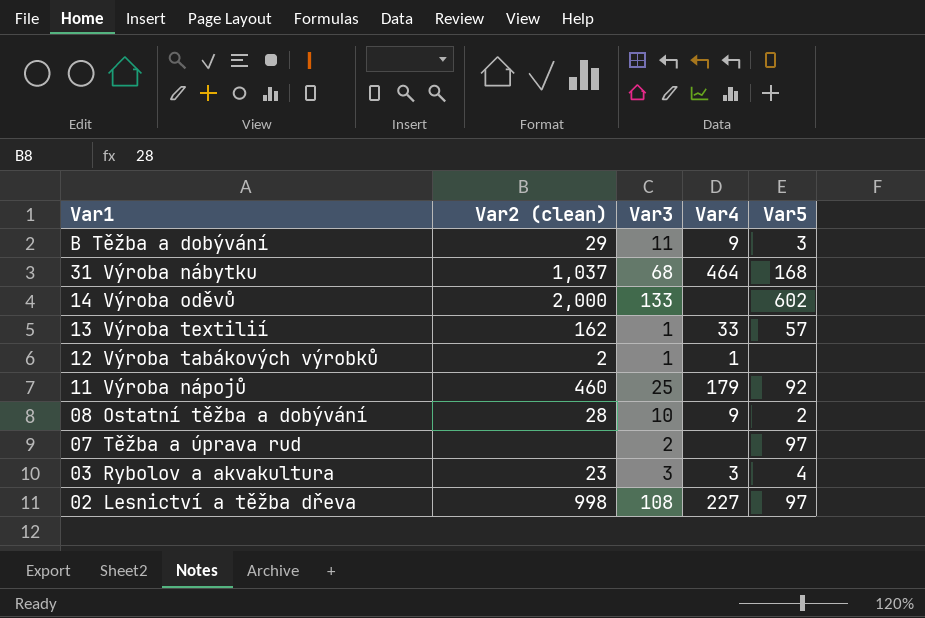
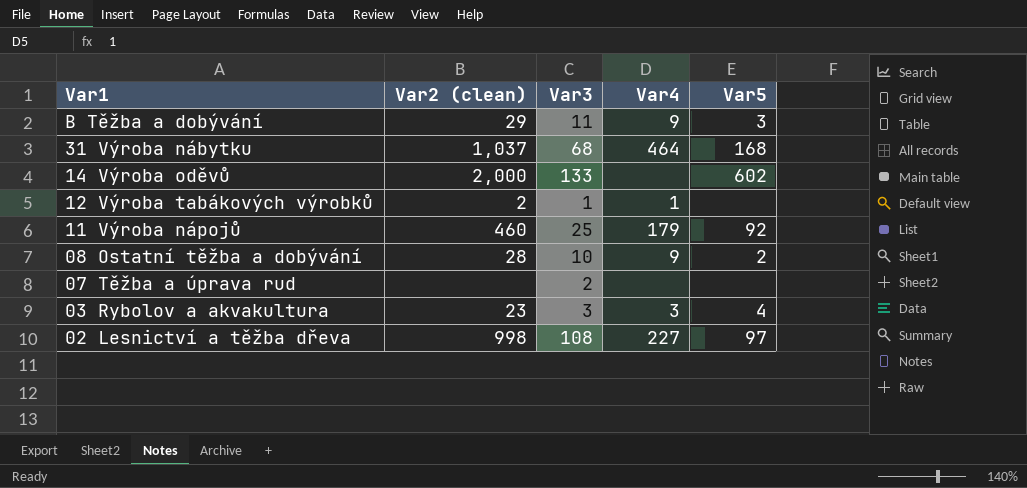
row 13 Výroba textilií: 162 | 1 | 33 | 57 -> none
07 Těžba a úprava rud | Var5: 97 -> none

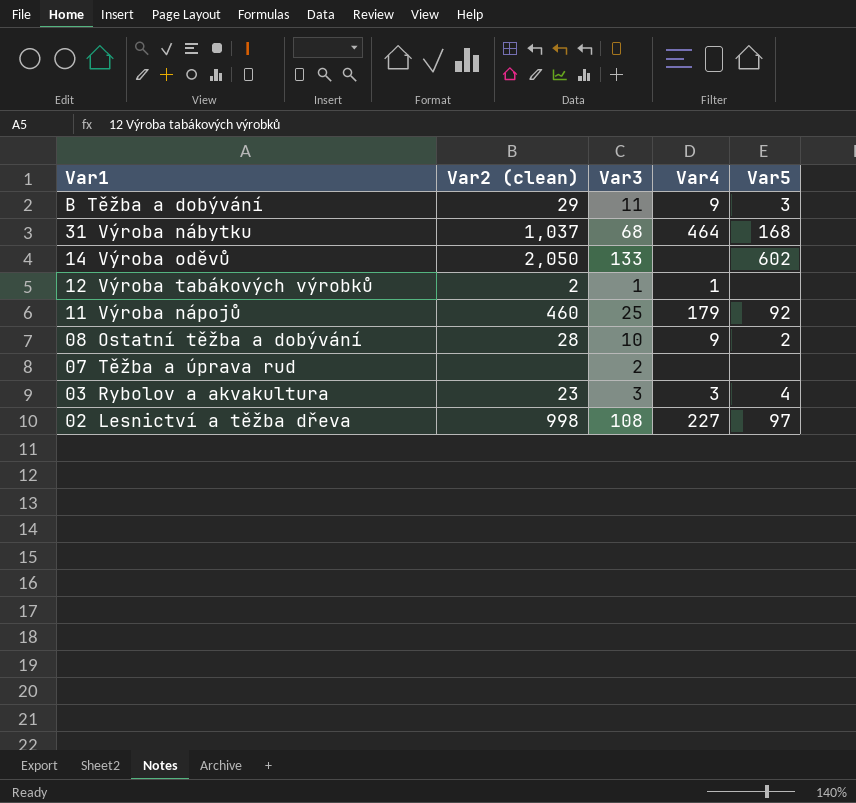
14 Výroba oděvů | Var2 (clean): 2,000 -> 2,050

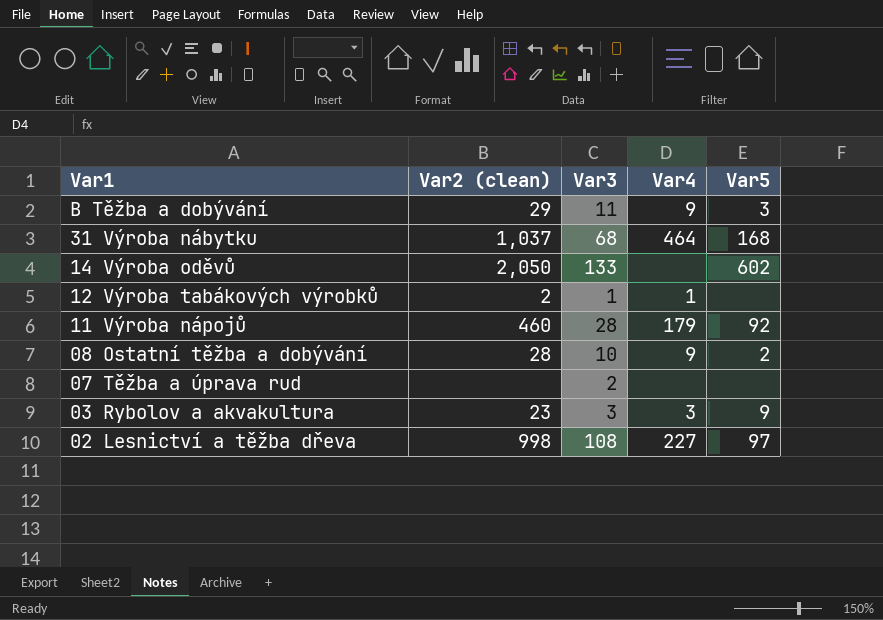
11 Výroba nápojů | Var3: 25 -> 28
03 Rybolov a akvakultura | Var5: 4 -> 9

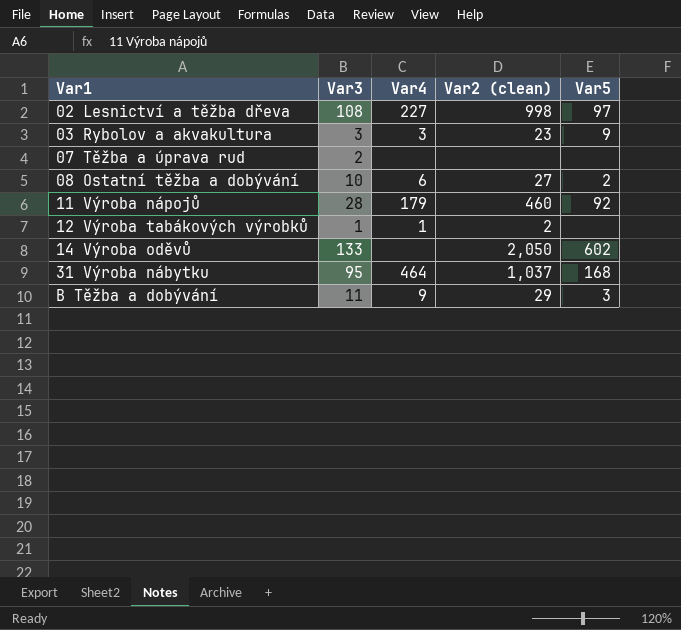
row order: Var1 descending -> Var1 ascending
column Var2 (clean) | position: 2 -> 4
08 Ostatní těžba a dobývání | Var4: 9 -> 6
08 Ostatní těžba a dobývání | Var2 (clean): 28 -> 27
31 Výroba nábytku | Var3: 68 -> 95

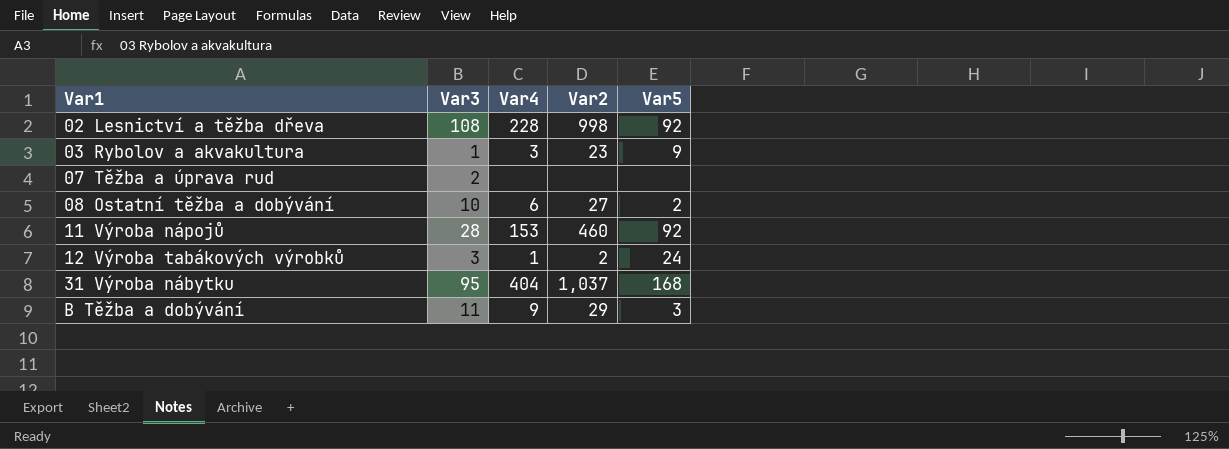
column name: Var2 (clean) -> Var2
row 14 Výroba oděvů: 133 | none | 2,050 | 602 -> none
02 Lesnictví a těžba dřeva | Var4: 227 -> 228
02 Lesnictví a těžba dřeva | Var5: 97 -> 92
03 Rybolov a akvakultura | Var3: 3 -> 1
11 Výroba nápojů | Var4: 179 -> 153
12 Výroba tabákových výrobků | Var3: 1 -> 3
12 Výroba tabákových výrobků | Var5: none -> 24
31 Výroba nábytku | Var4: 464 -> 404

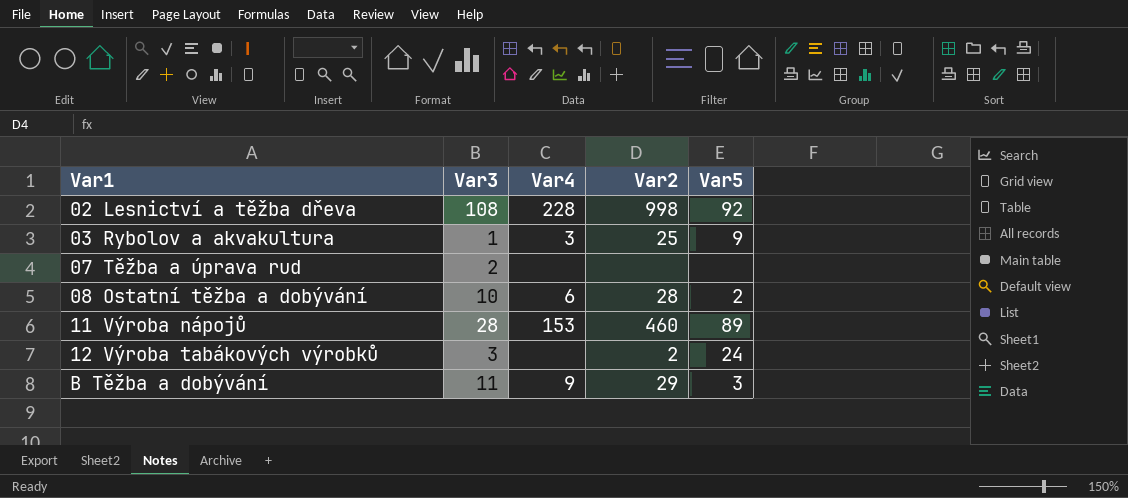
row 31 Výroba nábytku: 95 | 404 | 1,037 | 168 -> none
03 Rybolov a akvakultura | Var2: 23 -> 25
08 Ostatní těžba a dobývání | Var2: 27 -> 28
11 Výroba nápojů | Var5: 92 -> 89
12 Výroba tabákových výrobků | Var4: 1 -> none

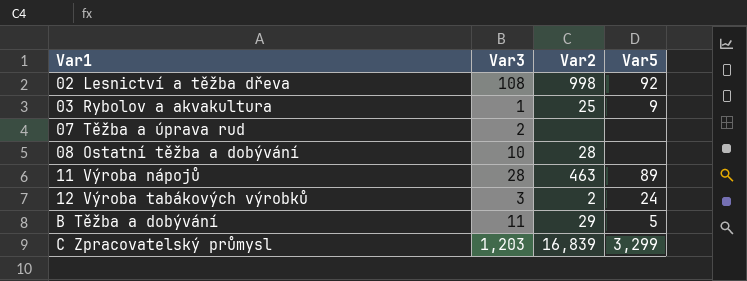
column Var4 | position: 3 -> none
08 Ostatní těžba a dobývání | Var5: 2 -> none
11 Výroba nápojů | Var2: 460 -> 463
B Těžba a dobývání | Var5: 3 -> 5
row C Zpracovatelský průmysl: none -> 1,203 | 16,839 | 3,299

